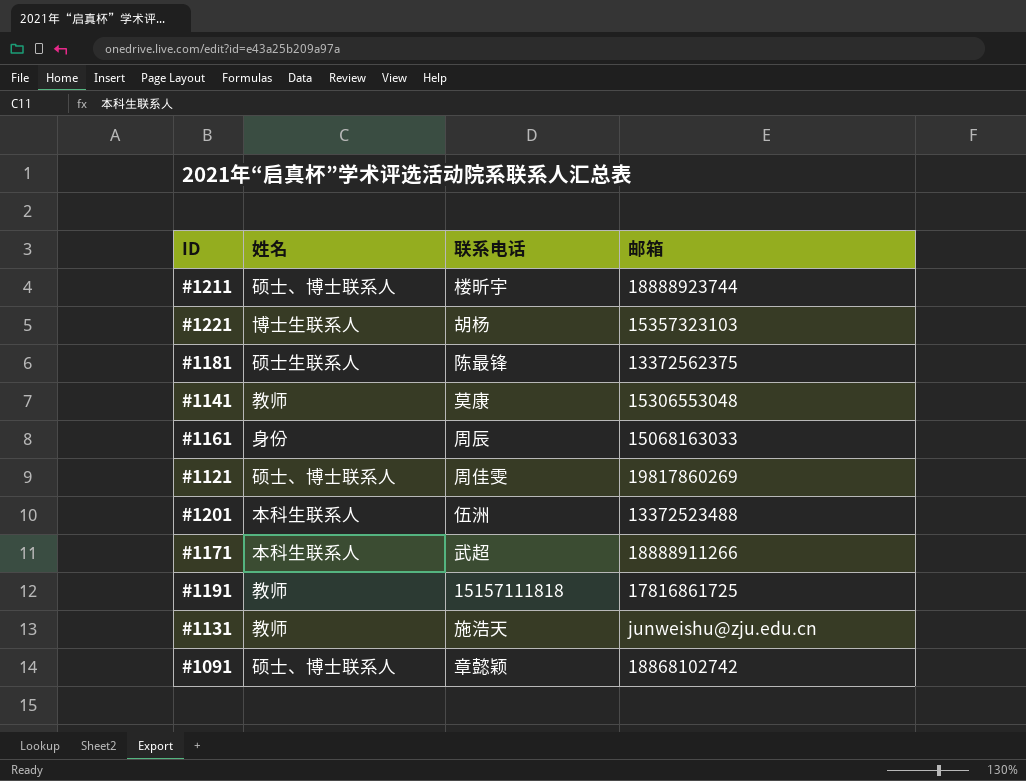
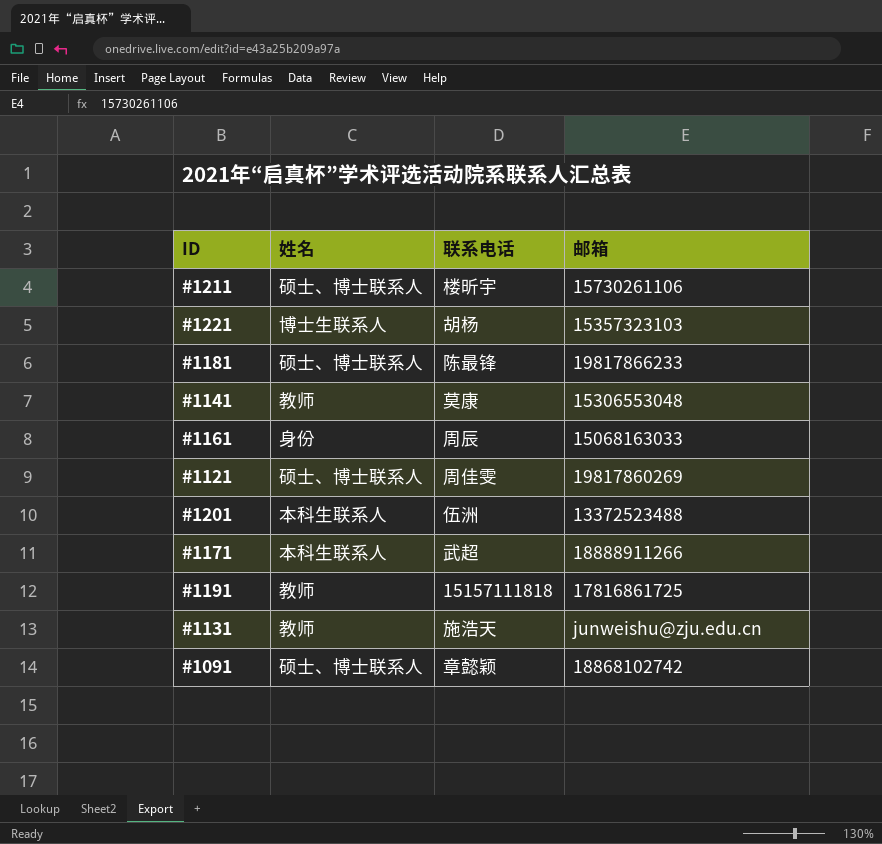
#1211 | 邮箱: 18888923744 -> 15730261106
#1181 | 姓名: 硕士生联系人 -> 硕士、博士联系人
#1181 | 邮箱: 13372562375 -> 19817866233

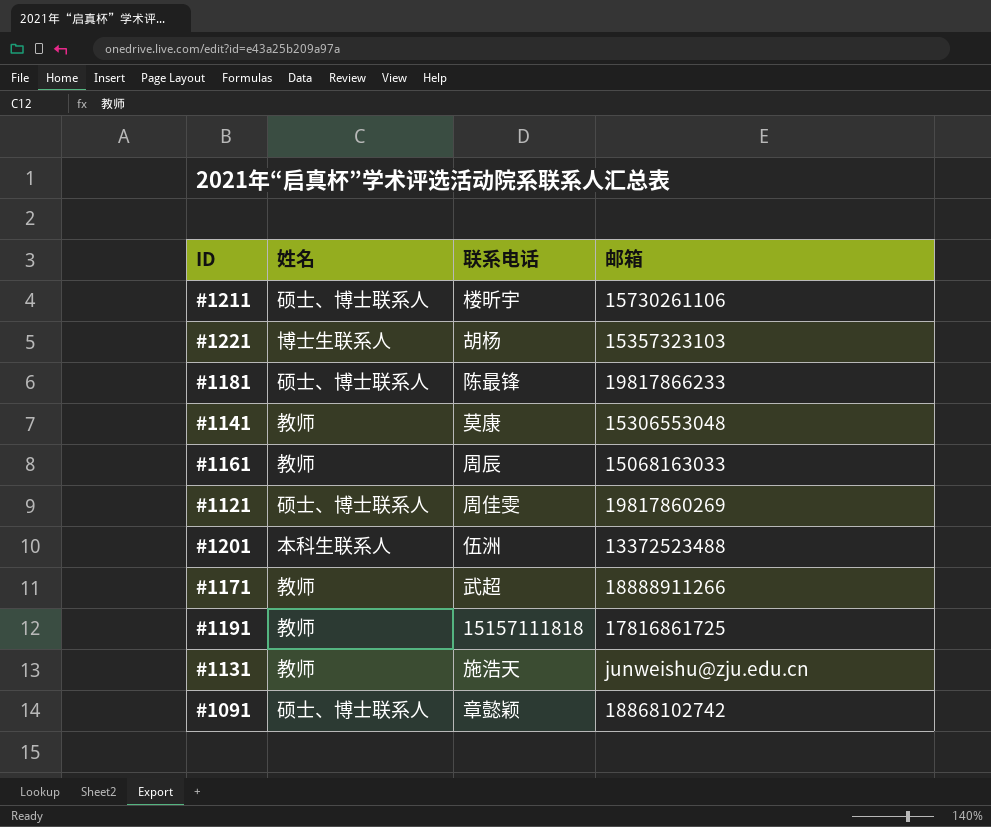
#1161 | 姓名: 身份 -> 教师
#1171 | 姓名: 本科生联系人 -> 教师

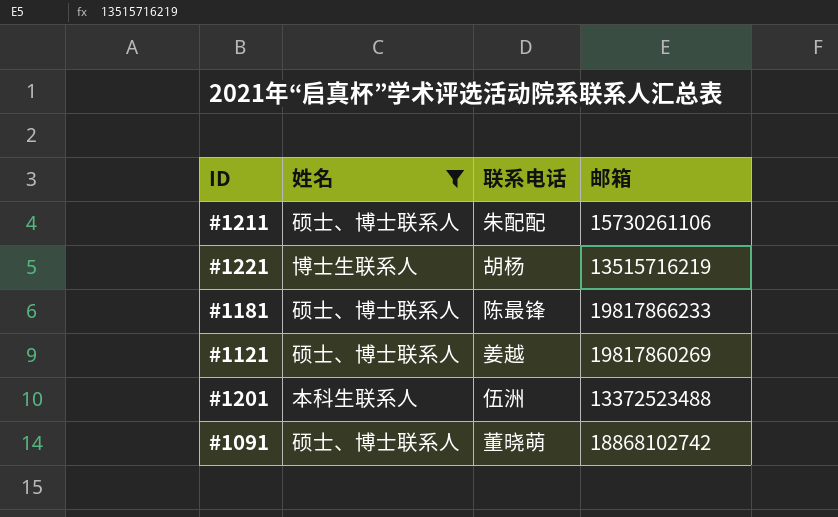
filter: none -> 姓名 != 教师
#1211 | 联系电话: 楼昕宇 -> 朱配配
#1221 | 邮箱: 15357323103 -> 13515716219
#1121 | 联系电话: 周佳雯 -> 姜越
#1091 | 联系电话: 章懿颖 -> 董晓萌

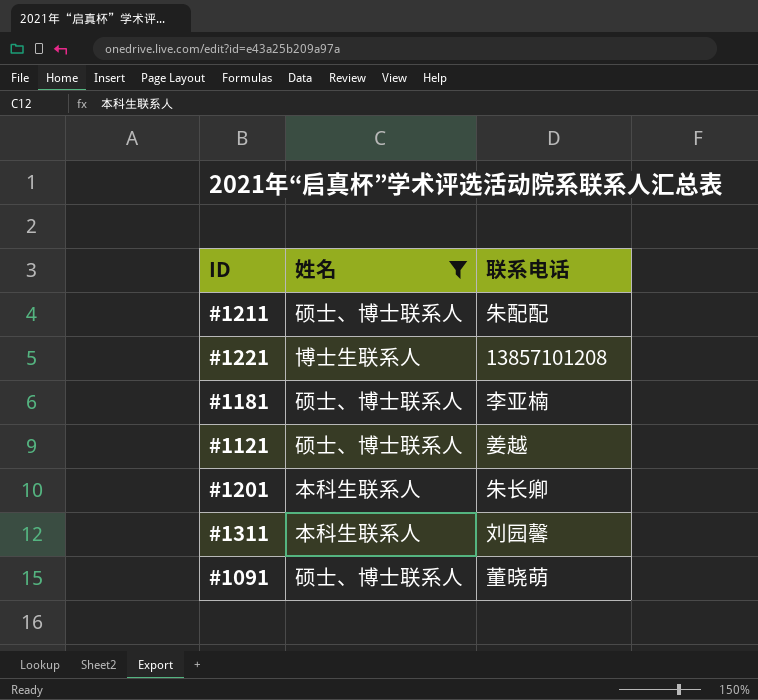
column 邮箱 | position: 4 -> none
#1221 | 联系电话: 胡杨 -> 13857101208
#1181 | 联系电话: 陈最锋 -> 李亚楠
#1201 | 联系电话: 伍洲 -> 朱长卿
row #1311: none -> 本科生联系人 | 刘园馨

